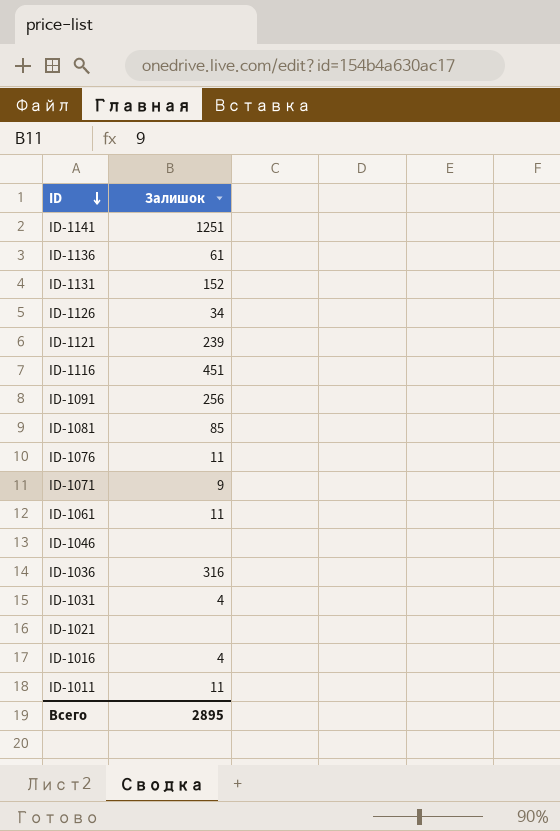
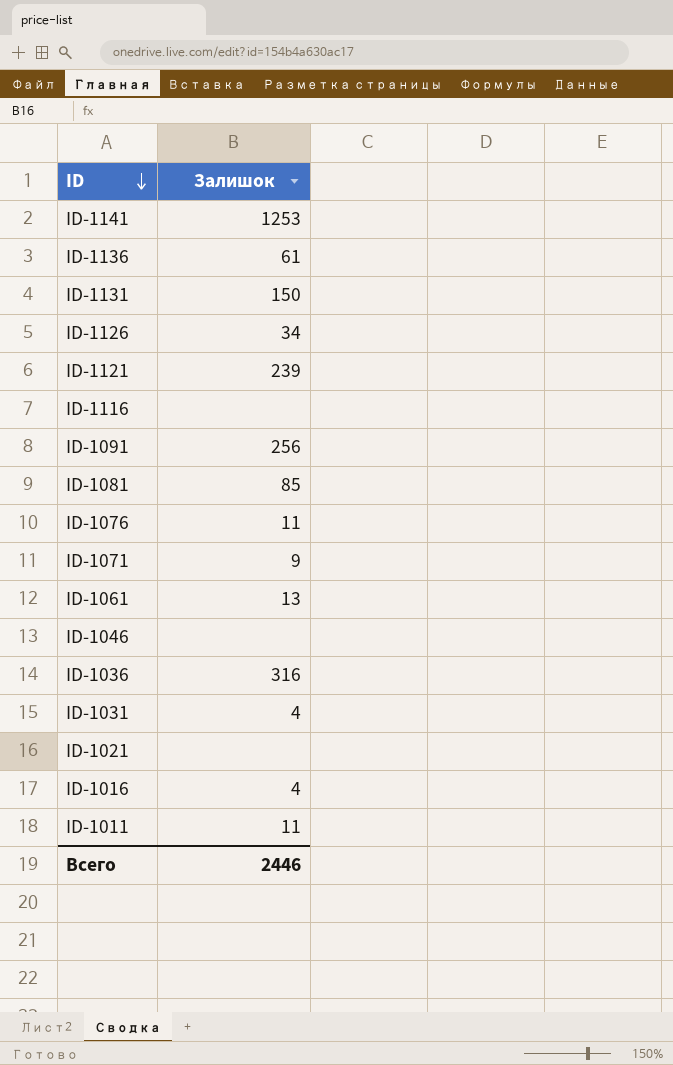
ID-1141 | Залишок: 1251 -> 1253
ID-1131 | Залишок: 152 -> 150
ID-1116 | Залишок: 451 -> none
ID-1061 | Залишок: 11 -> 13
Всего | Залишок: 2895 -> 2446

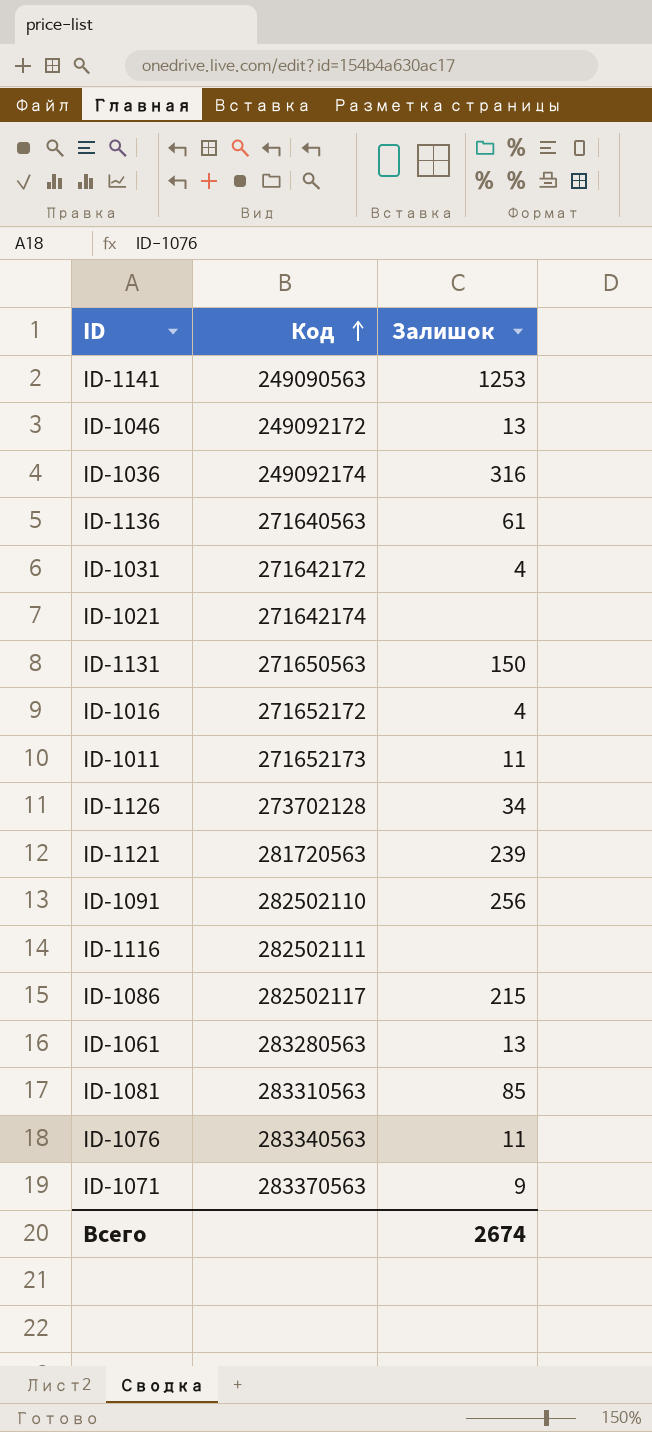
row order: ID descending -> Код ascending
column Код | position: none -> 2
ID-1046 | Залишок: none -> 13
row ID-1086: none -> 282502117 | 215
Всего | Залишок: 2446 -> 2674

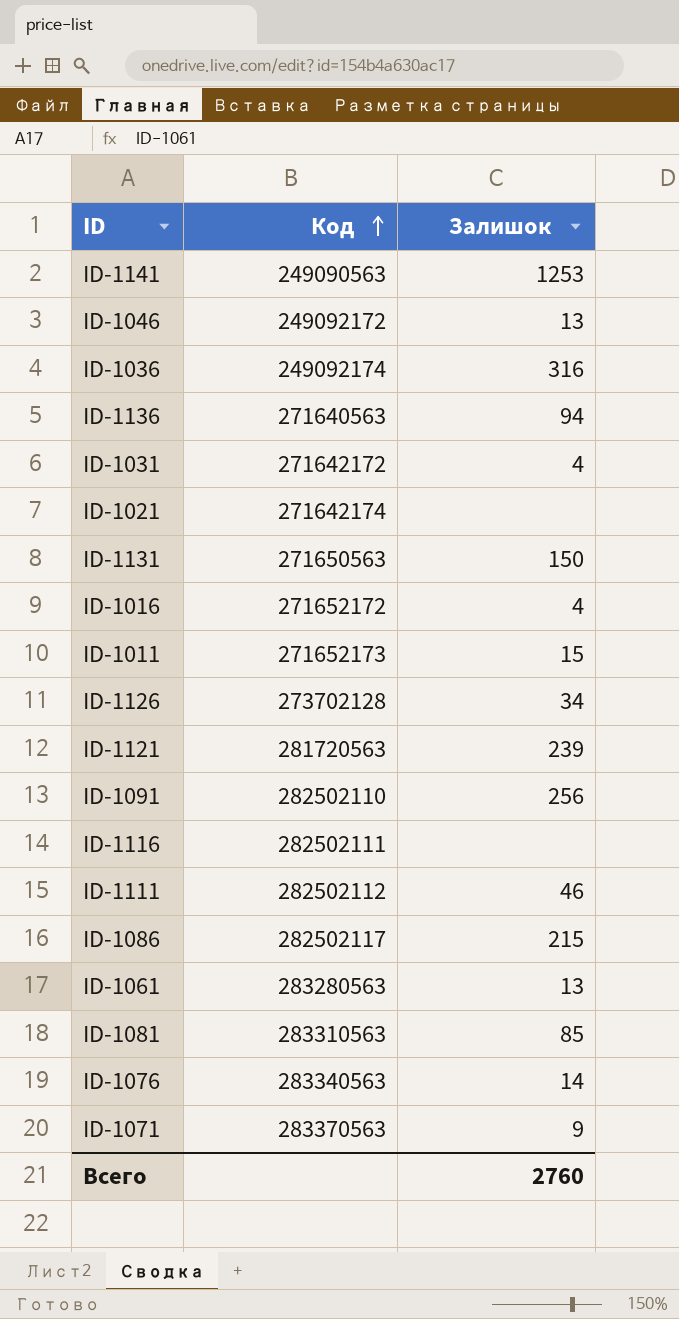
ID-1136 | Залишок: 61 -> 94
ID-1011 | Залишок: 11 -> 15
row ID-1111: none -> 282502112 | 46
ID-1076 | Залишок: 11 -> 14
Всего | Залишок: 2674 -> 2760

